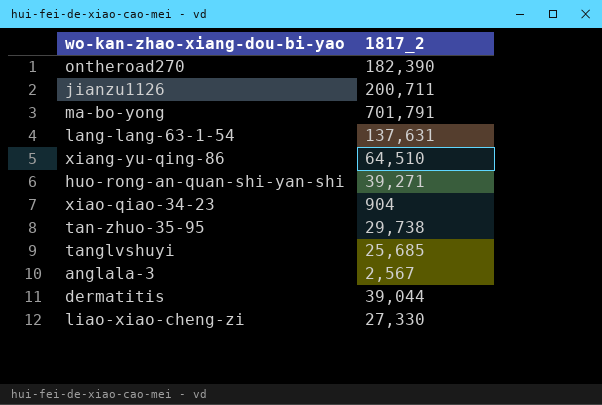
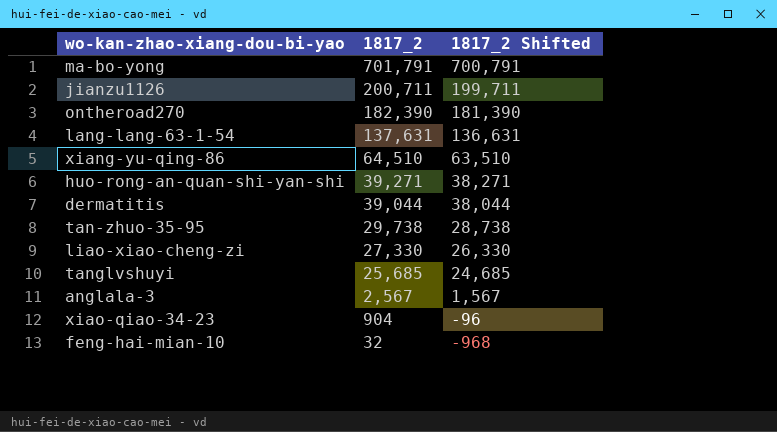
row order: none -> 1817_2 descending
column 1817_2 Shifted | formula: none -> [1817_2] - 1000
row feng-hai-mian-10: none -> 32 | -968

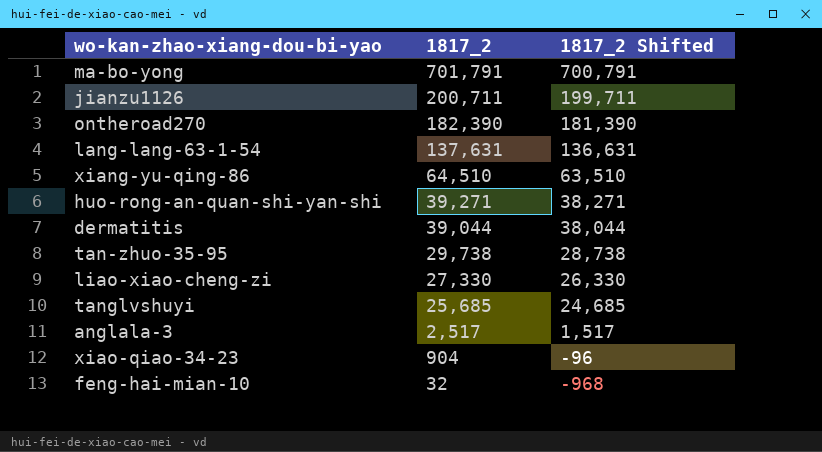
anglala-3 | 1817_2: 2,567 -> 2,517
anglala-3 | 1817_2 Shifted: 1,567 -> 1,517

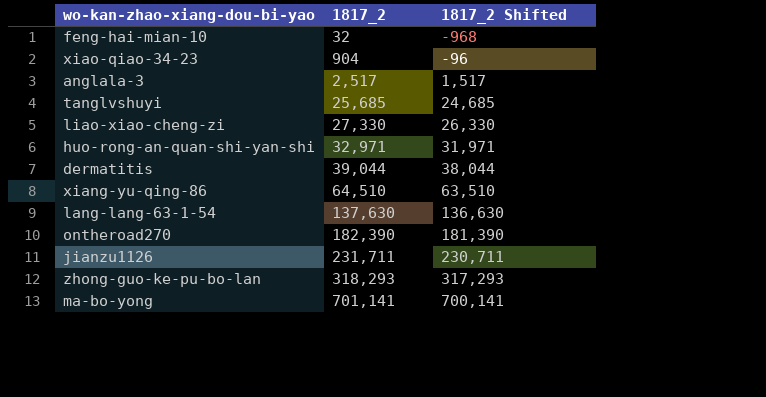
row order: 1817_2 descending -> 1817_2 ascending
row tan-zhuo-35-95: 29,738 | 28,738 -> none
huo-rong-an-quan-shi-yan-shi | 1817_2: 39,271 -> 32,971
huo-rong-an-quan-shi-yan-shi | 1817_2 Shifted: 38,271 -> 31,971
lang-lang-63-1-54 | 1817_2: 137,631 -> 137,630
lang-lang-63-1-54 | 1817_2 Shifted: 136,631 -> 136,630
jianzu1126 | 1817_2: 200,711 -> 231,711
jianzu1126 | 1817_2 Shifted: 199,711 -> 230,711
row zhong-guo-ke-pu-bo-lan: none -> 318,293 | 317,293
ma-bo-yong | 1817_2: 701,791 -> 701,141
ma-bo-yong | 1817_2 Shifted: 700,791 -> 700,141

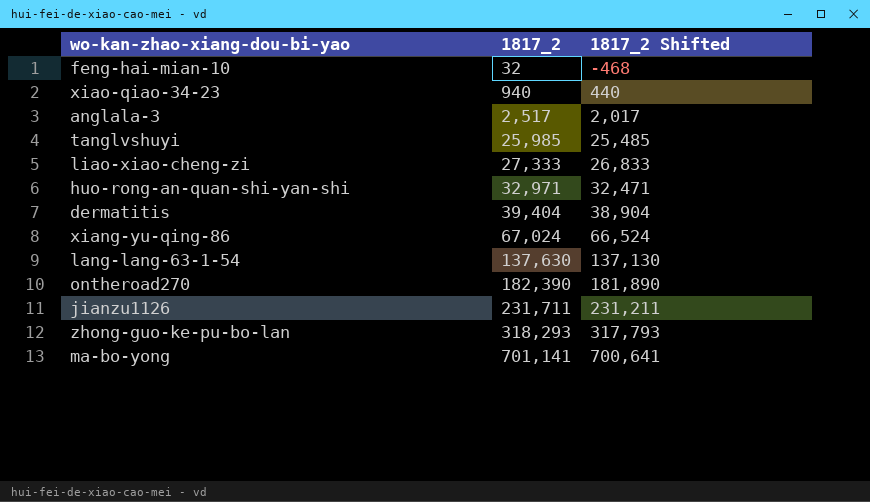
column 1817_2 Shifted | formula: [1817_2] - 1000 -> [1817_2] - 500
xiao-qiao-34-23 | 1817_2: 904 -> 940
tanglvshuyi | 1817_2: 25,685 -> 25,985
liao-xiao-cheng-zi | 1817_2: 27,330 -> 27,333
dermatitis | 1817_2: 39,044 -> 39,404
xiang-yu-qing-86 | 1817_2: 64,510 -> 67,024

